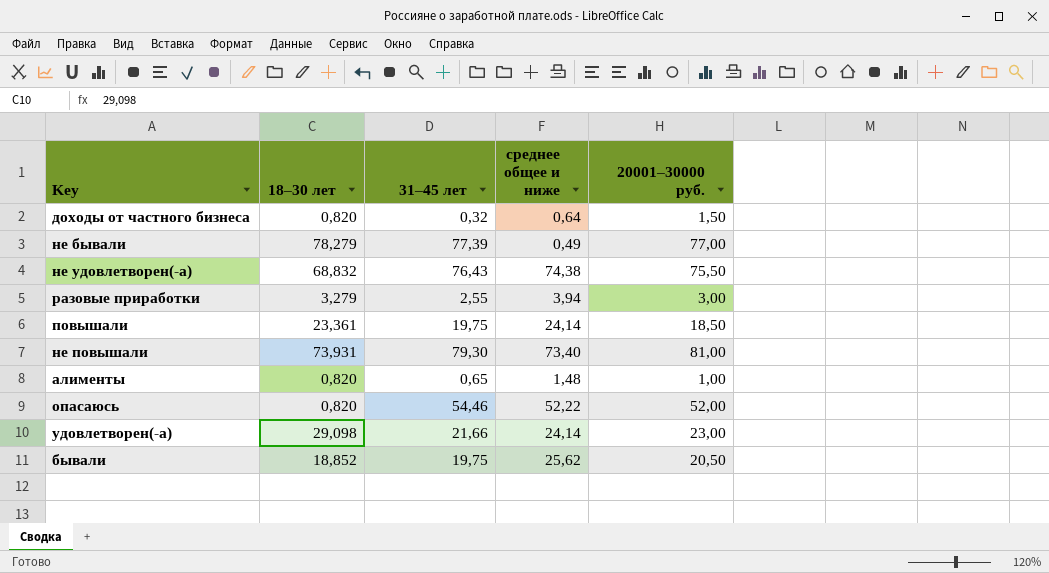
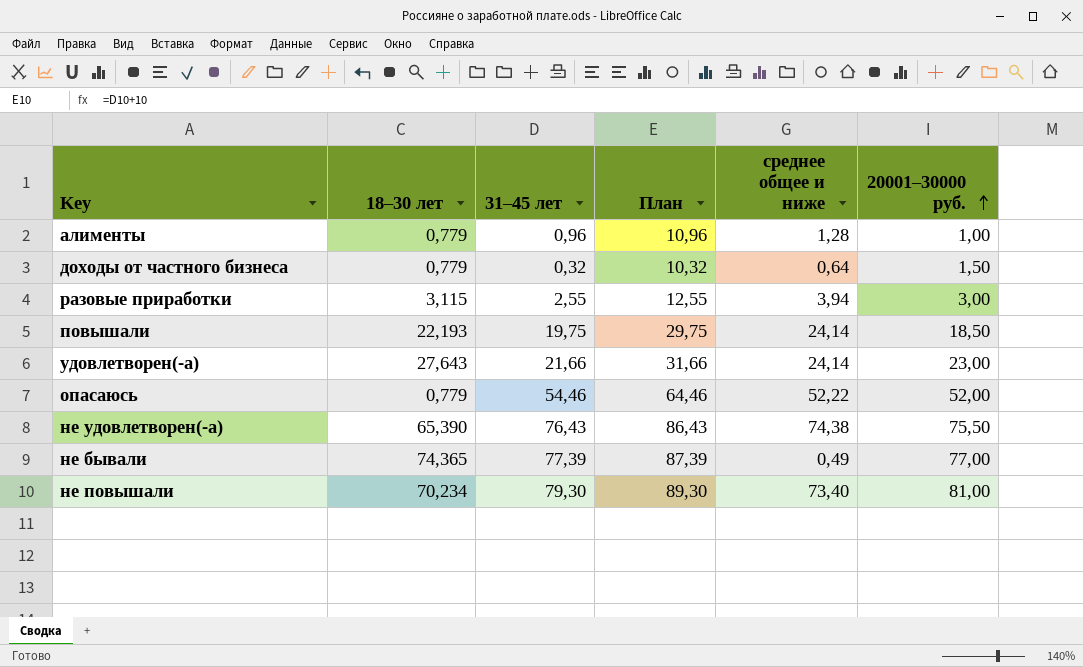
row order: none -> 20001–30000 руб. ascending
column План | formula: none -> [31–45 лет] + 10
row бывали: 18,852 | 19,75 | 25,62 | 20,50 -> none
алименты | 18–30 лет: 0,820 -> 0,779
алименты | 31–45 лет: 0,65 -> 0,96
алименты | среднее общее и ниже: 1,48 -> 1,28
доходы от частного бизнеса | 18–30 лет: 0,820 -> 0,779
разовые приработки | 18–30 лет: 3,279 -> 3,115
повышали | 18–30 лет: 23,361 -> 22,193
удовлетворен(-а) | 18–30 лет: 29,098 -> 27,643
опасаюсь | 18–30 лет: 0,820 -> 0,779
не удовлетворен(-а) | 18–30 лет: 68,832 -> 65,390
не бывали | 18–30 лет: 78,279 -> 74,365
не повышали | 18–30 лет: 73,931 -> 70,234

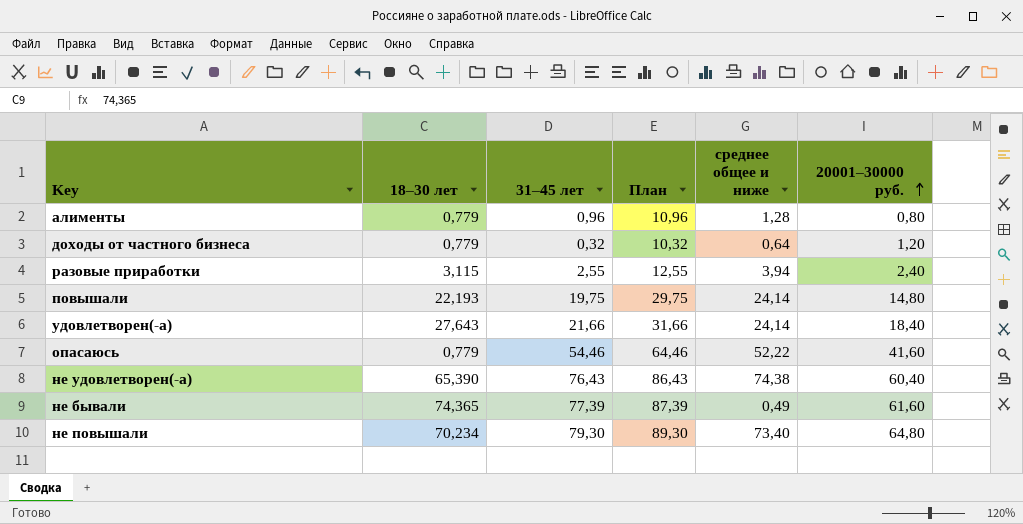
алименты | 20001–30000 руб.: 1,00 -> 0,80
доходы от частного бизнеса | 20001–30000 руб.: 1,50 -> 1,20
разовые приработки | 20001–30000 руб.: 3,00 -> 2,40
повышали | 20001–30000 руб.: 18,50 -> 14,80
удовлетворен(-а) | 20001–30000 руб.: 23,00 -> 18,40
опасаюсь | 20001–30000 руб.: 52,00 -> 41,60
не удовлетворен(-а) | 20001–30000 руб.: 75,50 -> 60,40
не бывали | 20001–30000 руб.: 77,00 -> 61,60
не повышали | 20001–30000 руб.: 81,00 -> 64,80

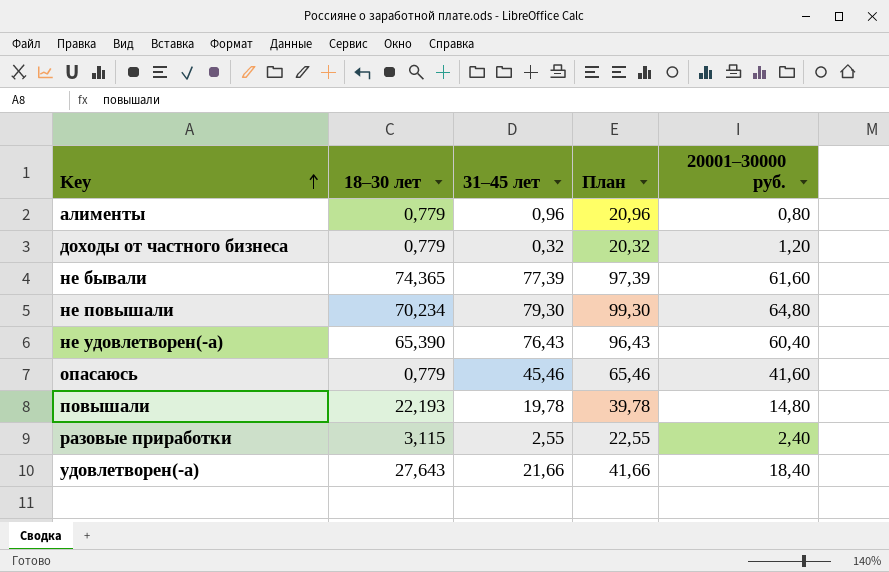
row order: 20001–30000 руб. ascending -> Key ascending
column среднее общее и ниже | position: 5 -> none
column План | formula: [31–45 лет] + 10 -> [31–45 лет] + 20
опасаюсь | 31–45 лет: 54,46 -> 45,46
повышали | 31–45 лет: 19,75 -> 19,78

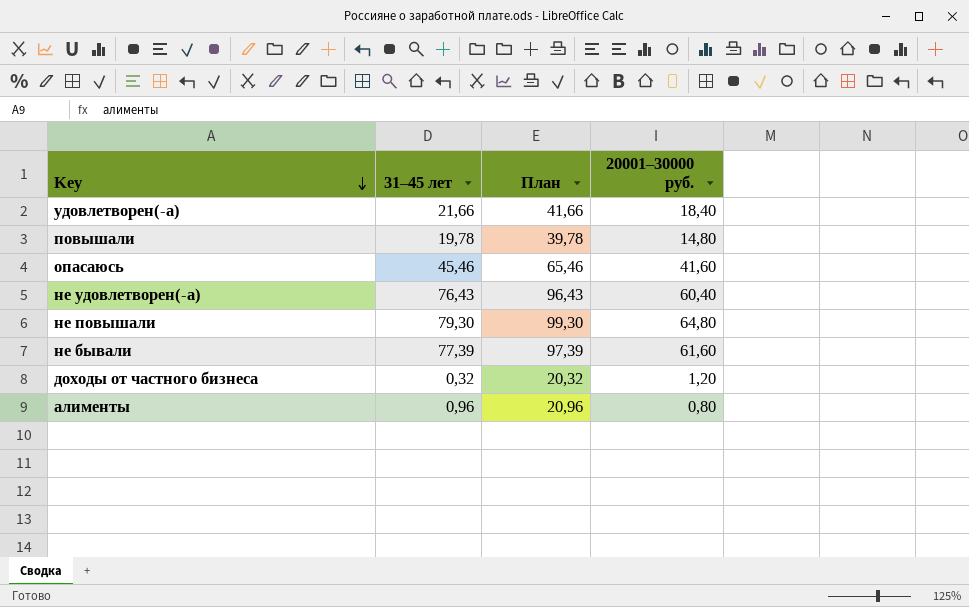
row order: Key ascending -> Key descending
column 18–30 лет | position: 2 -> none
row разовые приработки: 3,115 | 2,55 | 22,55 | 2,40 -> none

